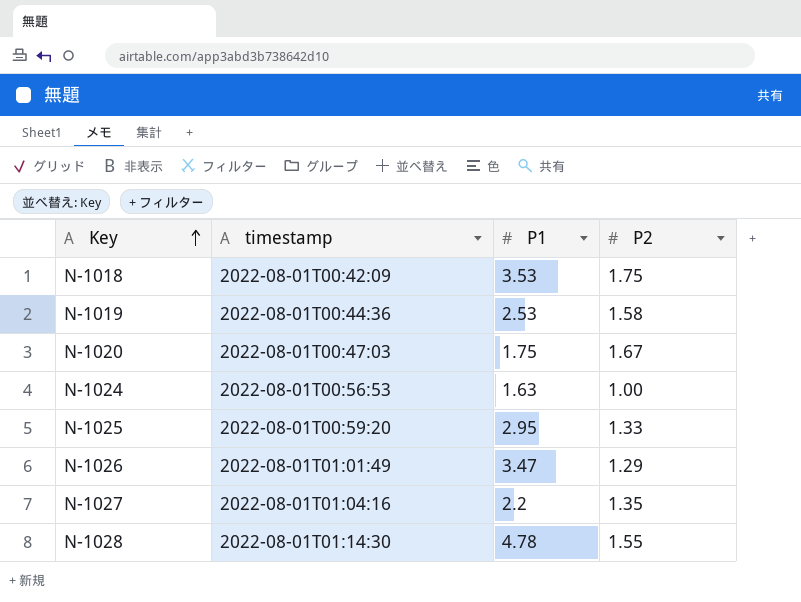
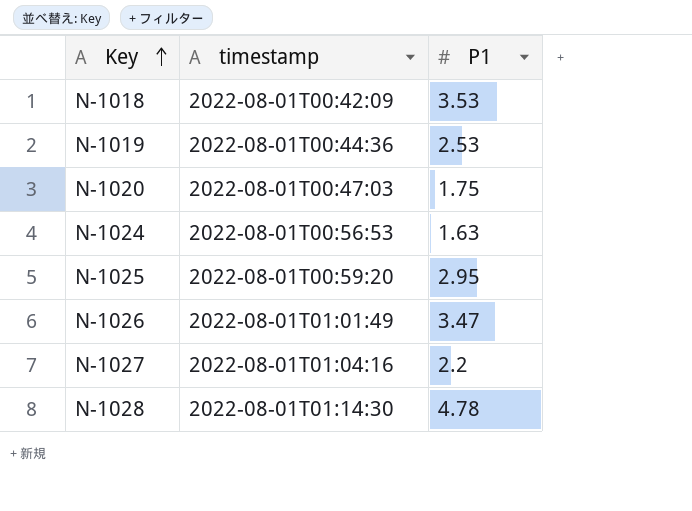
column P2 | position: 4 -> none

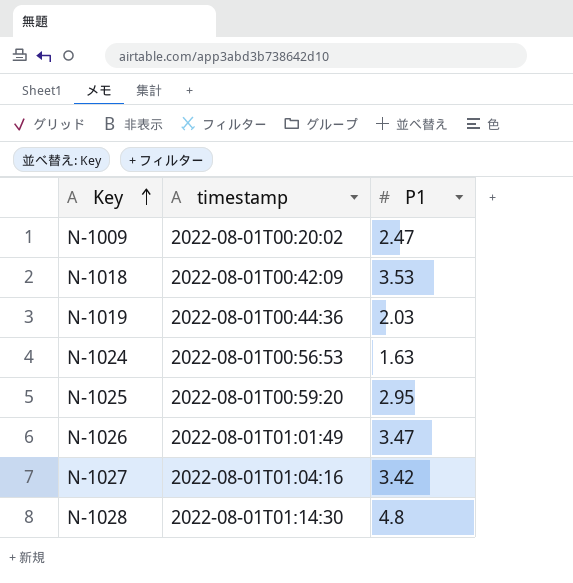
row N-1020: 2022-08-01T00:47:03 | 1.75 -> none
row N-1009: none -> 2022-08-01T00:20:02 | 2.47
N-1019 | P1: 2.53 -> 2.03
N-1027 | P1: 2.2 -> 3.42
N-1028 | P1: 4.78 -> 4.8

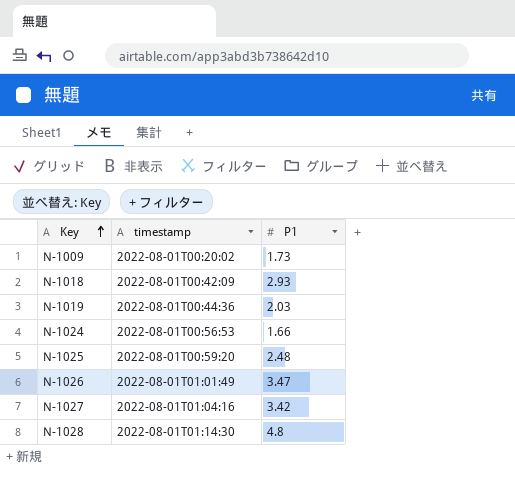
N-1009 | P1: 2.47 -> 1.73
N-1018 | P1: 3.53 -> 2.93
N-1024 | P1: 1.63 -> 1.66
N-1025 | P1: 2.95 -> 2.48

